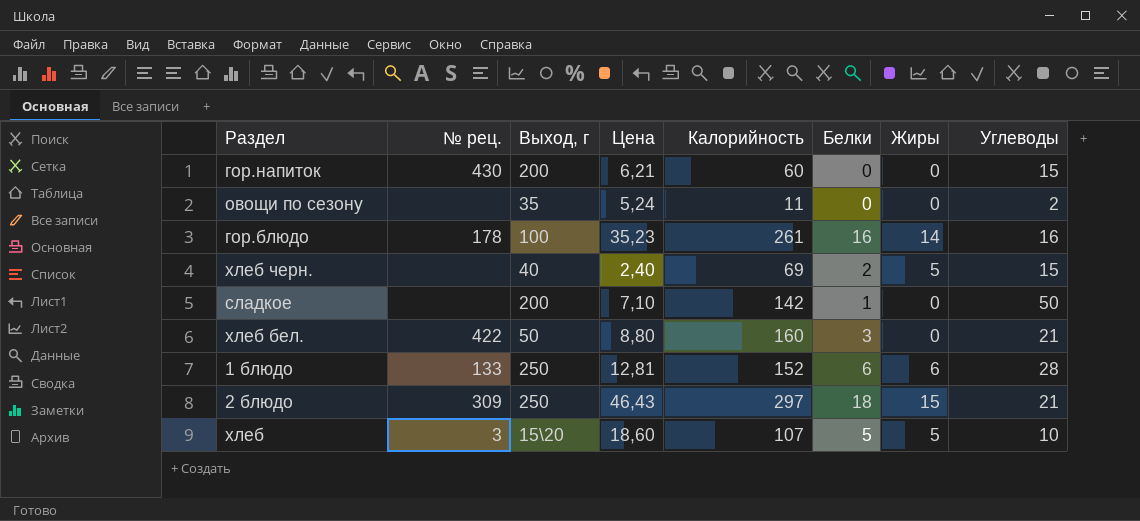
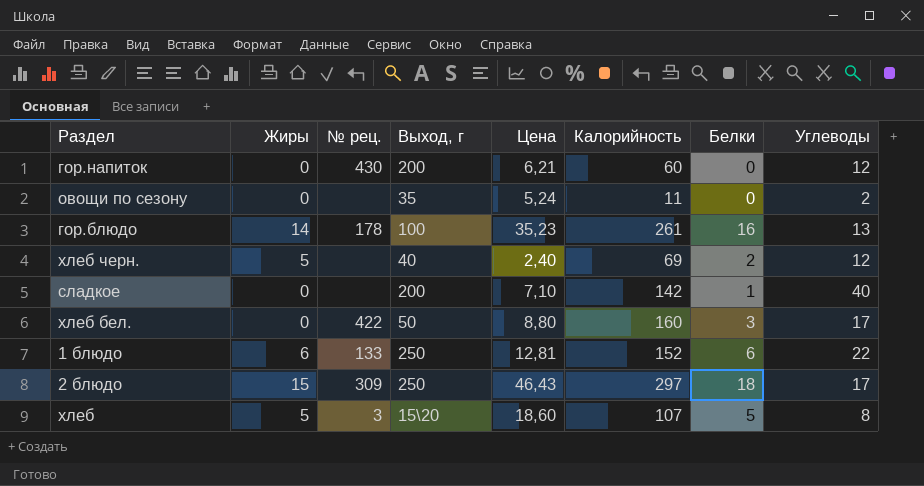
column Жиры | position: 7 -> 2
гор.напиток | Углеводы: 15 -> 12
гор.блюдо | Углеводы: 16 -> 13
хлеб черн. | Углеводы: 15 -> 12
сладкое | Углеводы: 50 -> 40
хлеб бел. | Углеводы: 21 -> 17
1 блюдо | Углеводы: 28 -> 22
2 блюдо | Углеводы: 21 -> 17
хлеб | Углеводы: 10 -> 8

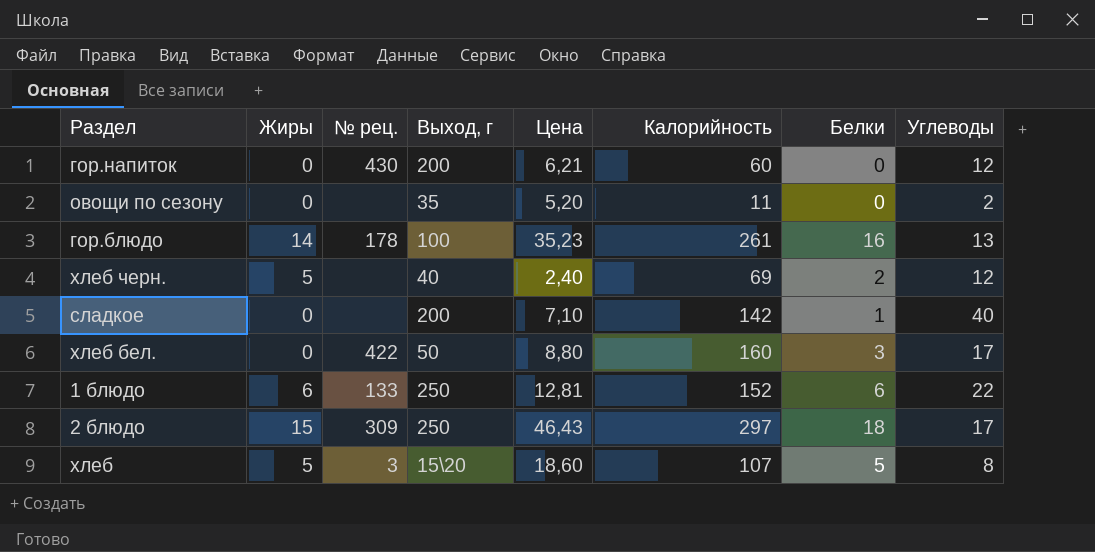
овощи по сезону | Цена: 5,24 -> 5,20

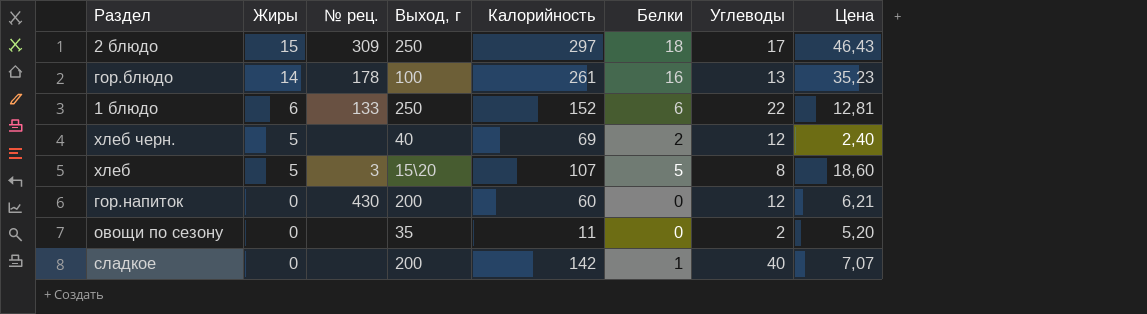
row order: none -> Жиры descending
column Цена | position: 5 -> 8
row хлеб бел.: 0 | 422 | 50 | 8,80 | 160 | 3 | 17 -> none
сладкое | Цена: 7,10 -> 7,07

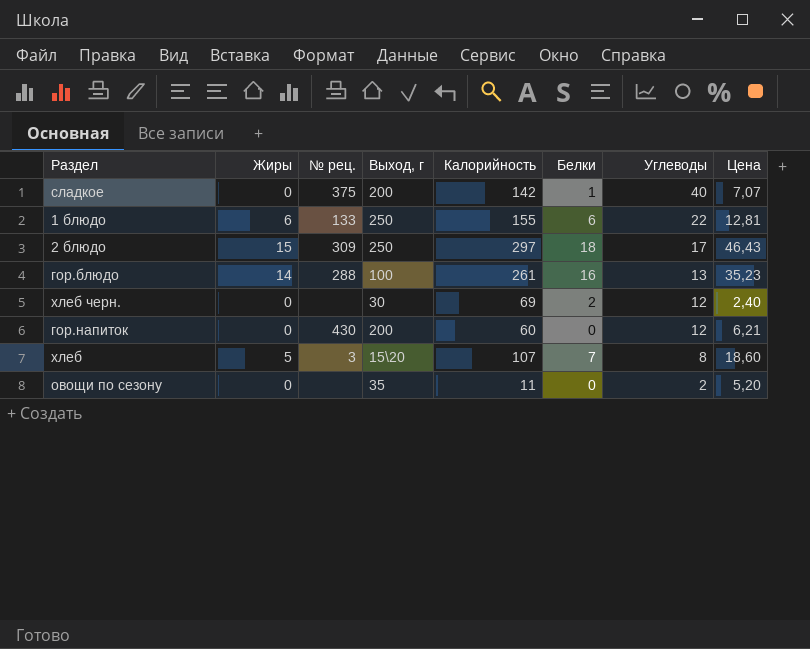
row order: Жиры descending -> Углеводы descending
сладкое | № рец.: none -> 375
1 блюдо | Калорийность: 152 -> 155
гор.блюдо | № рец.: 178 -> 288
хлеб черн. | Жиры: 5 -> 0
хлеб черн. | Выход, г: 40 -> 30
хлеб | Белки: 5 -> 7

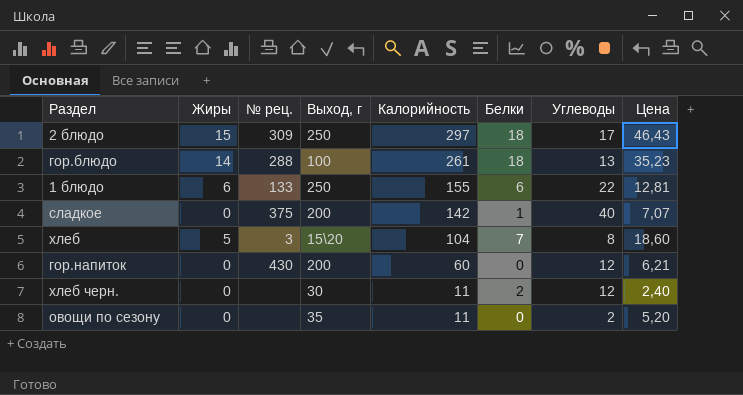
row order: Углеводы descending -> Калорийность descending
гор.блюдо | Белки: 16 -> 18
хлеб | Калорийность: 107 -> 104
хлеб черн. | Калорийность: 69 -> 11

